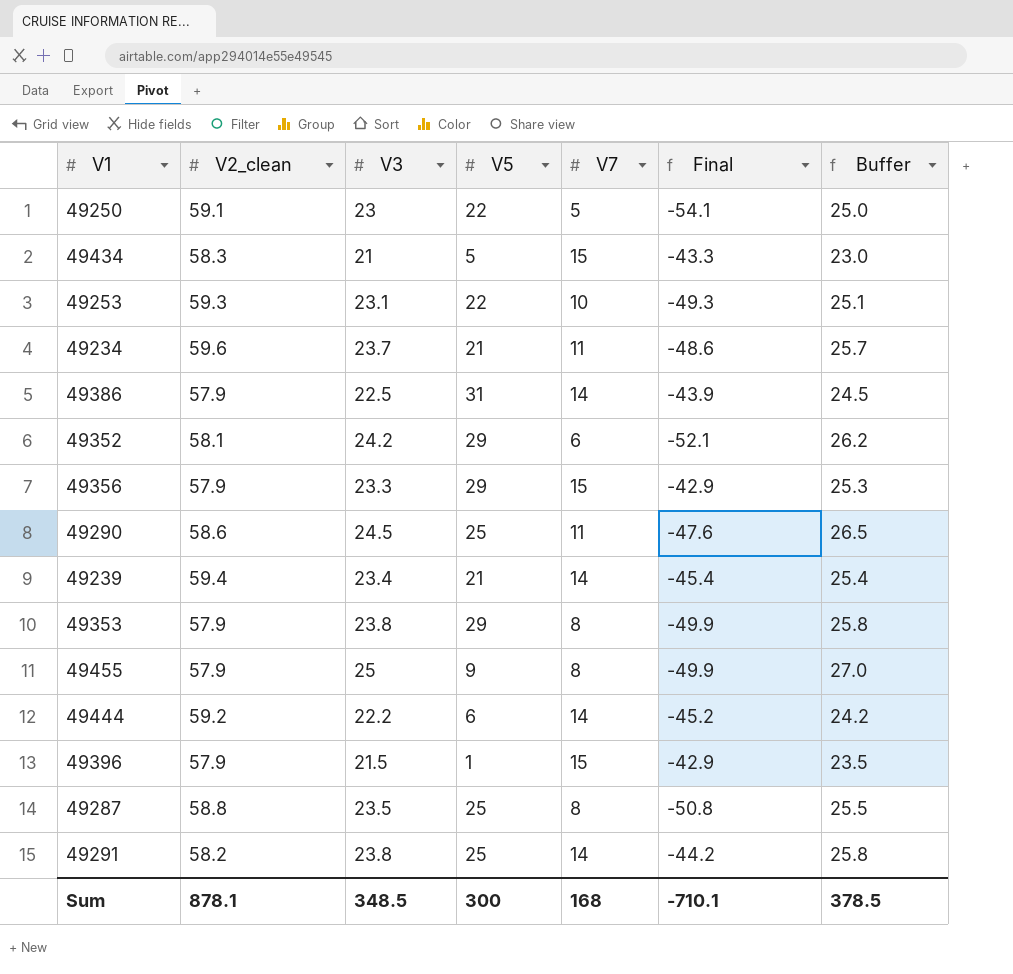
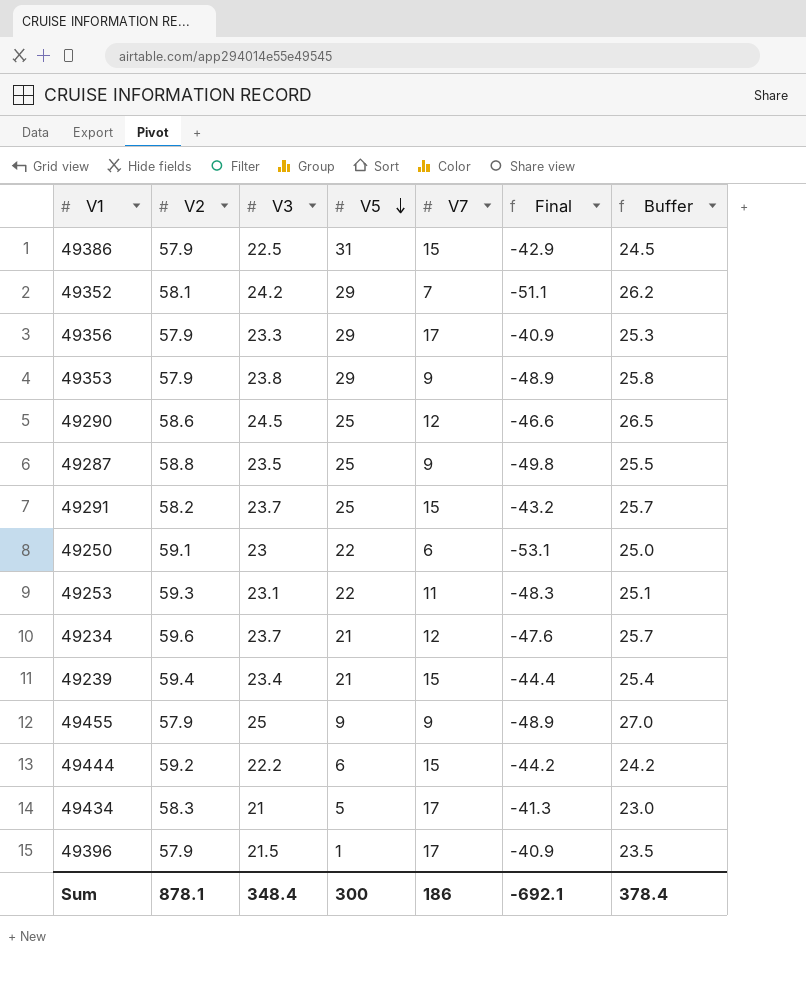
row order: none -> V5 descending
column name: V2_clean -> V2
49386 | V7: 14 -> 15
49386 | Final: -43.9 -> -42.9
49352 | V7: 6 -> 7
49352 | Final: -52.1 -> -51.1
49356 | V7: 15 -> 17
49356 | Final: -42.9 -> -40.9
49353 | V7: 8 -> 9
49353 | Final: -49.9 -> -48.9
49290 | V7: 11 -> 12
49290 | Final: -47.6 -> -46.6
49287 | V7: 8 -> 9
49287 | Final: -50.8 -> -49.8
49291 | V3: 23.8 -> 23.7
49291 | V7: 14 -> 15
49291 | Final: -44.2 -> -43.2
49291 | Buffer: 25.8 -> 25.7
49250 | V7: 5 -> 6
49250 | Final: -54.1 -> -53.1
49253 | V7: 10 -> 11
49253 | Final: -49.3 -> -48.3
49234 | V7: 11 -> 12
49234 | Final: -48.6 -> -47.6
49239 | V7: 14 -> 15
49239 | Final: -45.4 -> -44.4
49455 | V7: 8 -> 9
49455 | Final: -49.9 -> -48.9
49444 | V7: 14 -> 15
49444 | Final: -45.2 -> -44.2
49434 | V7: 15 -> 17
49434 | Final: -43.3 -> -41.3
49396 | V7: 15 -> 17
49396 | Final: -42.9 -> -40.9
Sum | V3: 348.5 -> 348.4
Sum | V7: 168 -> 186
Sum | Final: -710.1 -> -692.1
Sum | Buffer: 378.5 -> 378.4

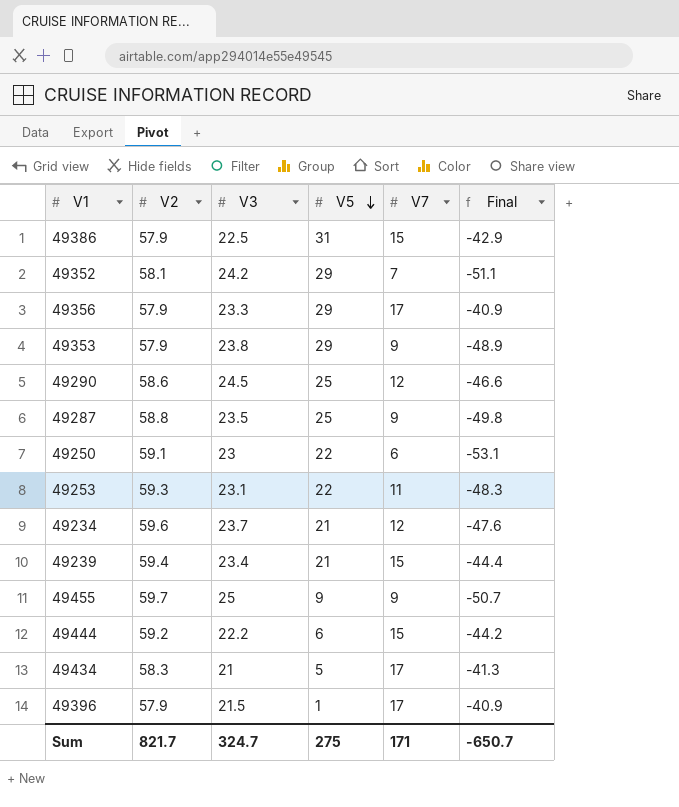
column Buffer | formula: [V3] + 2 -> none
row 49291: 58.2 | 23.7 | 25 | 15 | -43.2 | 25.7 -> none
49455 | V2: 57.9 -> 59.7
49455 | Final: -48.9 -> -50.7
Sum | V2: 878.1 -> 821.7
Sum | V3: 348.4 -> 324.7
Sum | V5: 300 -> 275
Sum | V7: 186 -> 171
Sum | Final: -692.1 -> -650.7

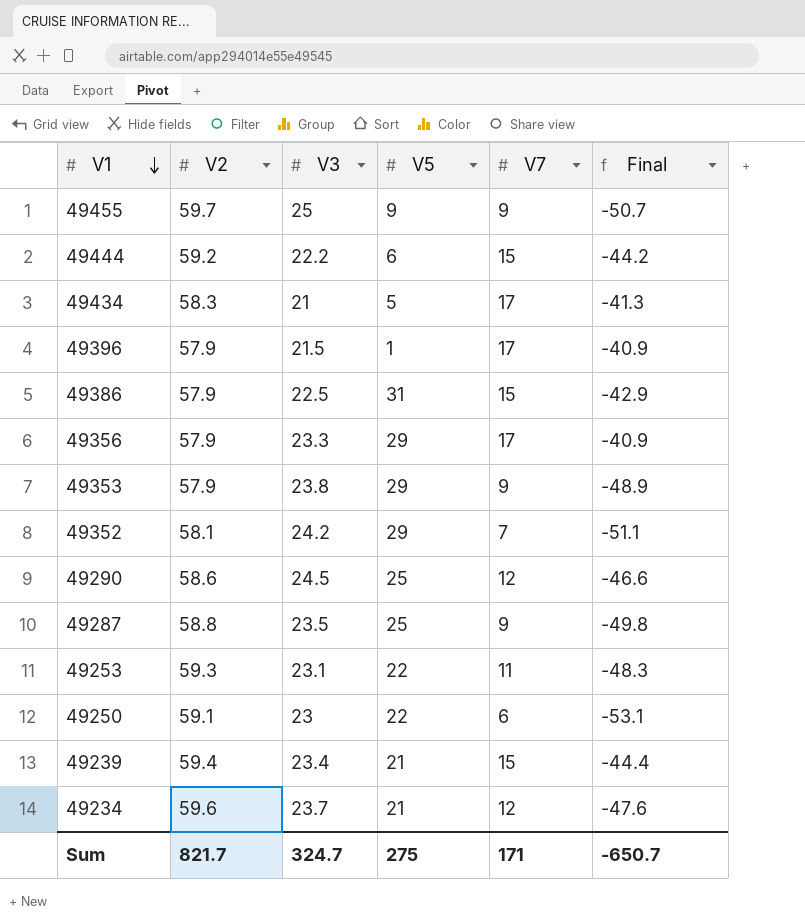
row order: V5 descending -> V1 descending

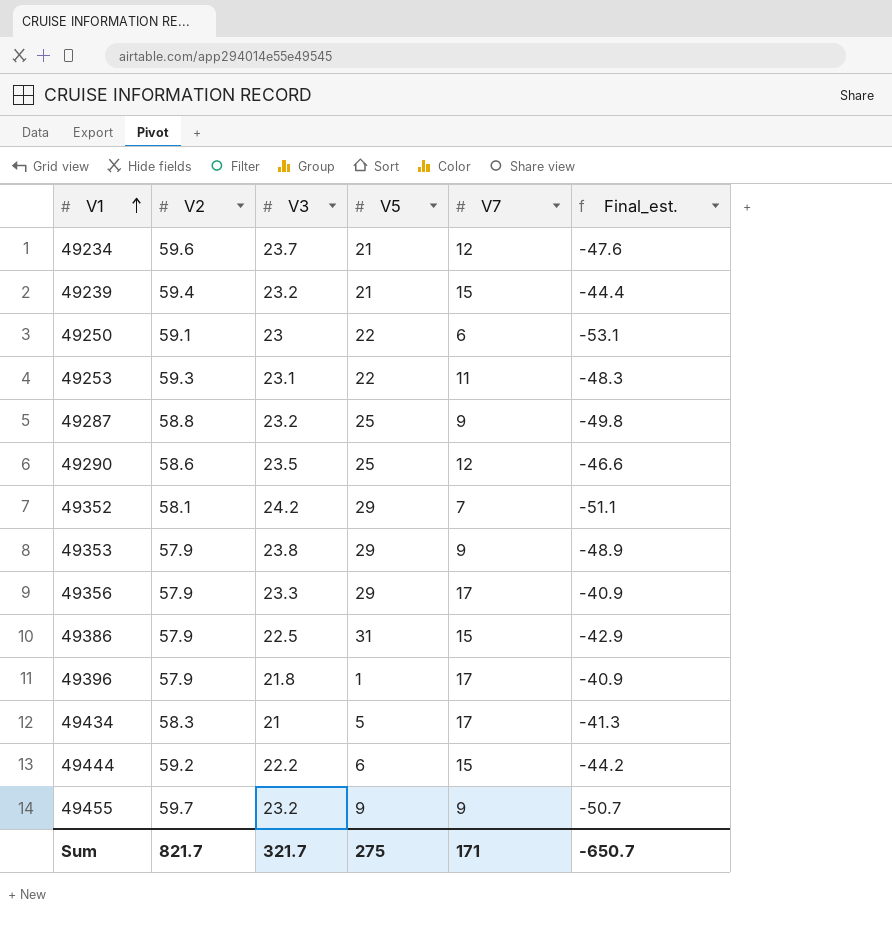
row order: V1 descending -> V1 ascending
column name: Final -> Final_est.
49239 | V3: 23.4 -> 23.2
49287 | V3: 23.5 -> 23.2
49290 | V3: 24.5 -> 23.5
49396 | V3: 21.5 -> 21.8
49455 | V3: 25 -> 23.2
Sum | V3: 324.7 -> 321.7

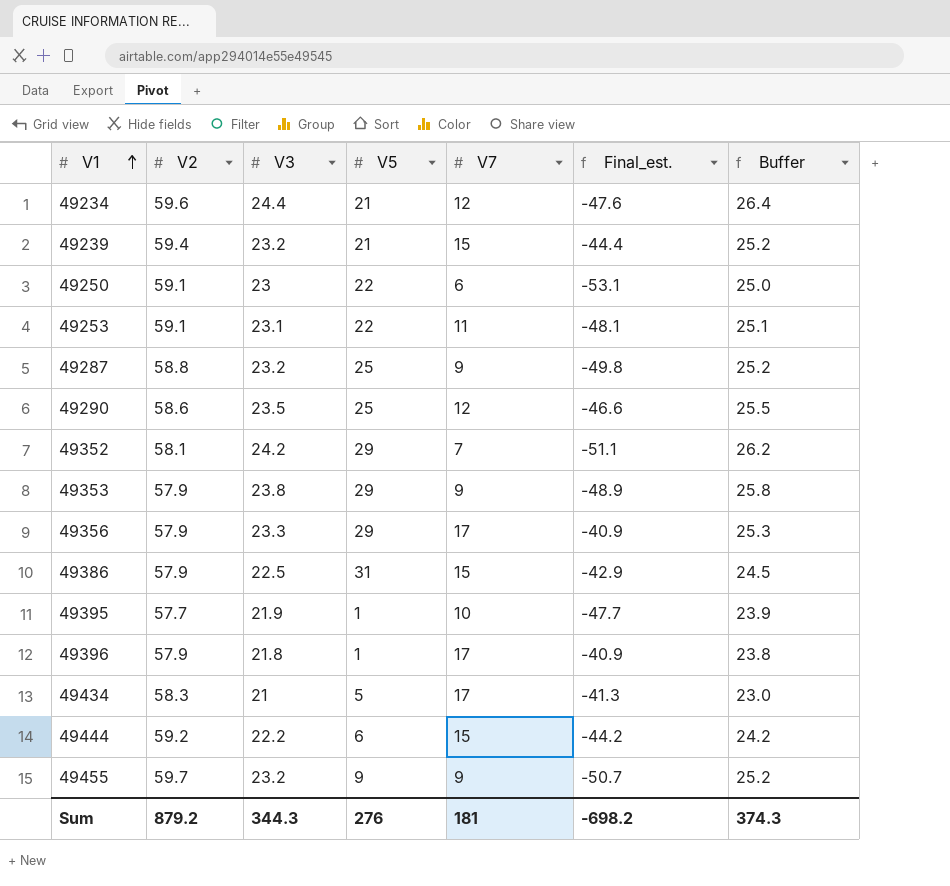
column Buffer | formula: none -> [V3] + 2
49234 | V3: 23.7 -> 24.4
49253 | V2: 59.3 -> 59.1
49253 | Final_est.: -48.3 -> -48.1
row 49395: none -> 57.7 | 21.9 | 1 | 10 | -47.7 | 23.9
Sum | V2: 821.7 -> 879.2
Sum | V3: 321.7 -> 344.3
Sum | V5: 275 -> 276
Sum | V7: 171 -> 181
Sum | Final_est.: -650.7 -> -698.2

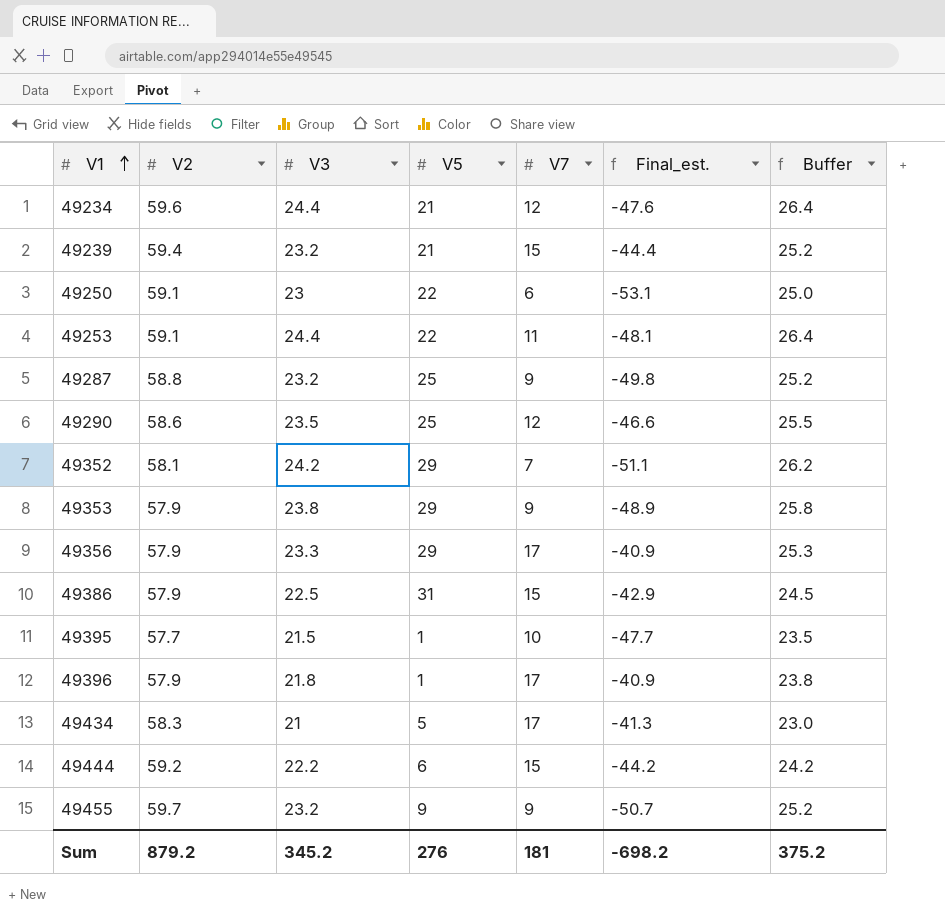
49253 | V3: 23.1 -> 24.4
49253 | Buffer: 25.1 -> 26.4
49395 | V3: 21.9 -> 21.5
49395 | Buffer: 23.9 -> 23.5
Sum | V3: 344.3 -> 345.2
Sum | Buffer: 374.3 -> 375.2

